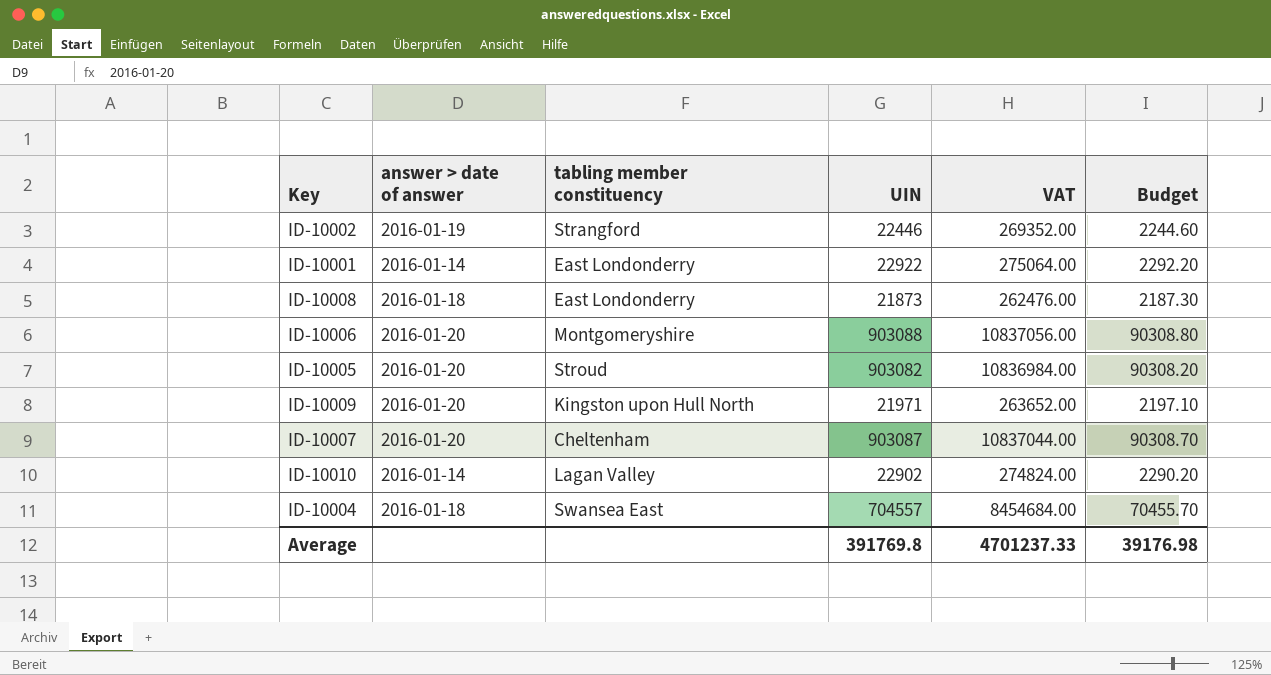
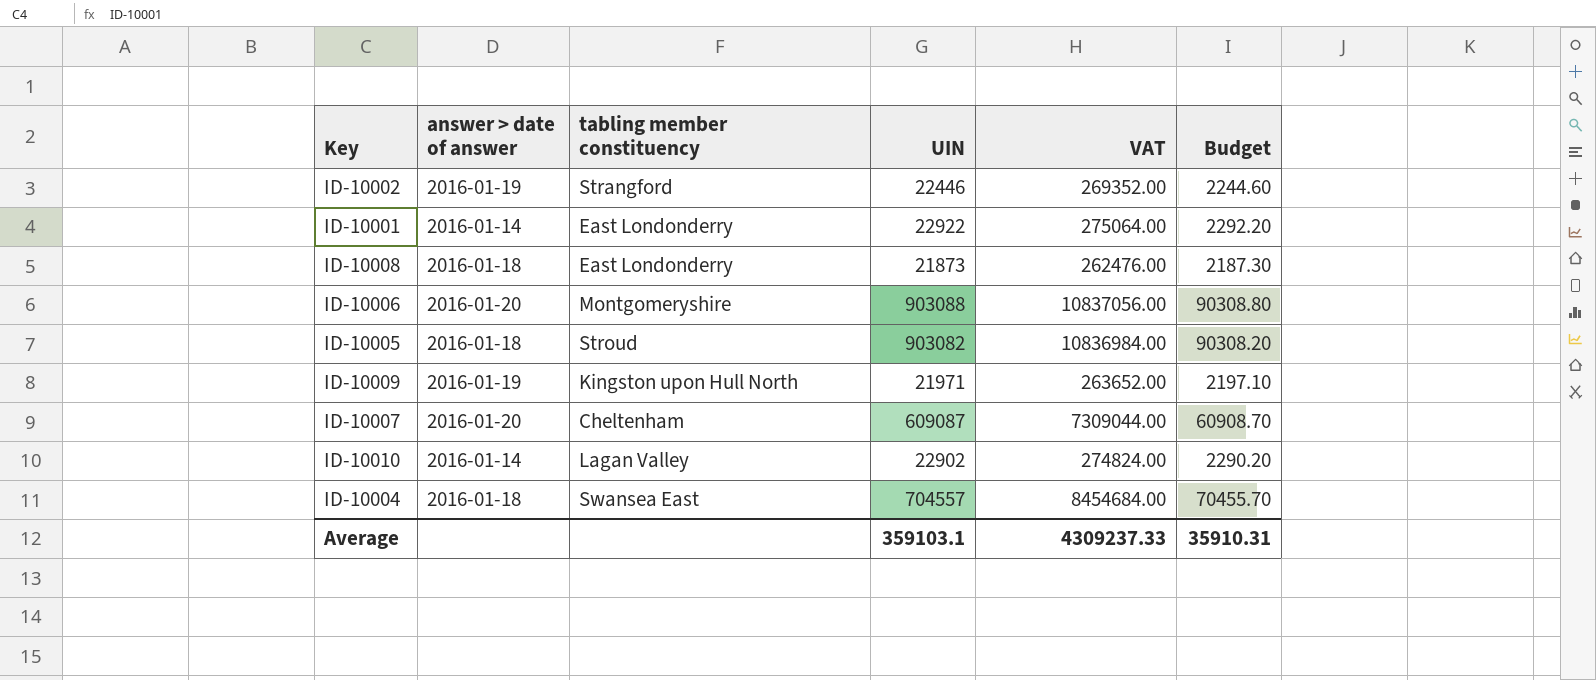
ID-10005 | answer > date of answer: 2016-01-20 -> 2016-01-18
ID-10009 | answer > date of answer: 2016-01-20 -> 2016-01-19
ID-10007 | UIN: 903087 -> 609087
ID-10007 | VAT: 10837044.00 -> 7309044.00
ID-10007 | Budget: 90308.70 -> 60908.70
Average | UIN: 391769.8 -> 359103.1
Average | VAT: 4701237.33 -> 4309237.33
Average | Budget: 39176.98 -> 35910.31

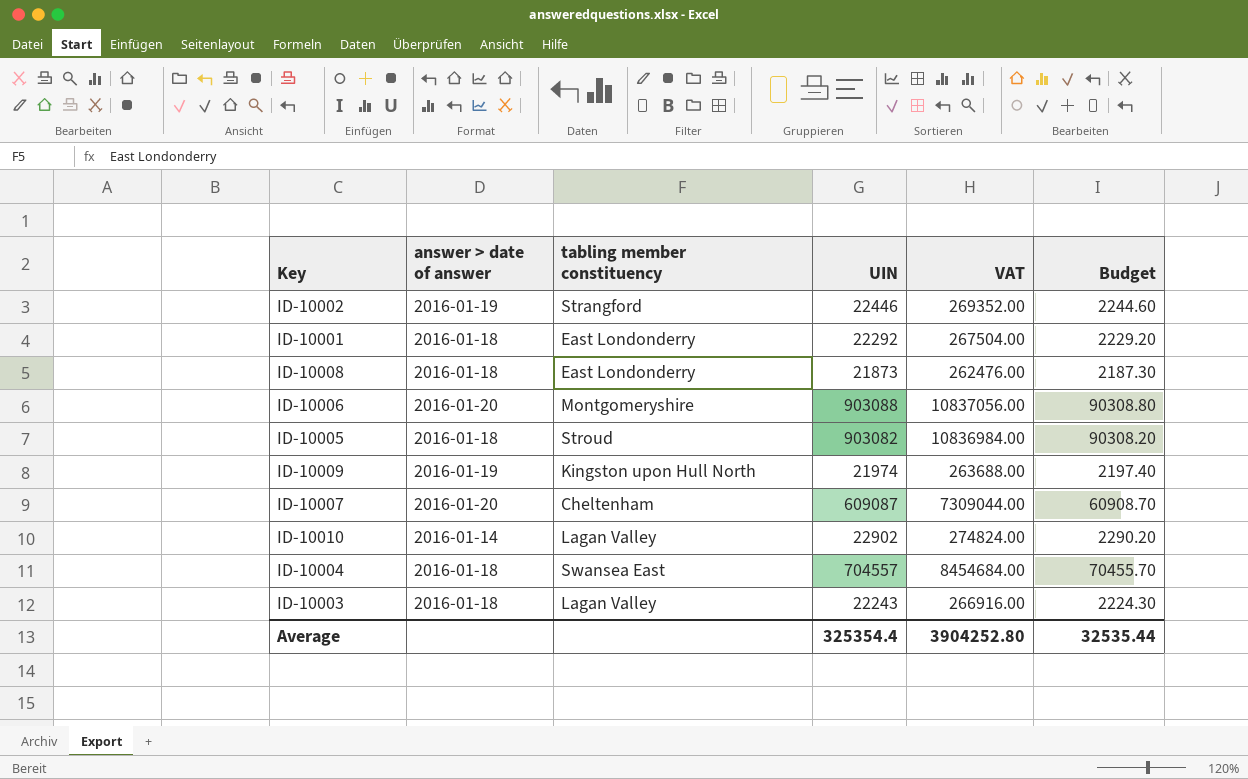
ID-10001 | answer > date of answer: 2016-01-14 -> 2016-01-18
ID-10001 | UIN: 22922 -> 22292
ID-10001 | VAT: 275064.00 -> 267504.00
ID-10001 | Budget: 2292.20 -> 2229.20
ID-10009 | UIN: 21971 -> 21974
ID-10009 | VAT: 263652.00 -> 263688.00
ID-10009 | Budget: 2197.10 -> 2197.40
row ID-10003: none -> 2016-01-18 | Lagan Valley | 22243 | 266916.00 | 2224.30
Average | UIN: 359103.1 -> 325354.4
Average | VAT: 4309237.33 -> 3904252.80
Average | Budget: 35910.31 -> 32535.44

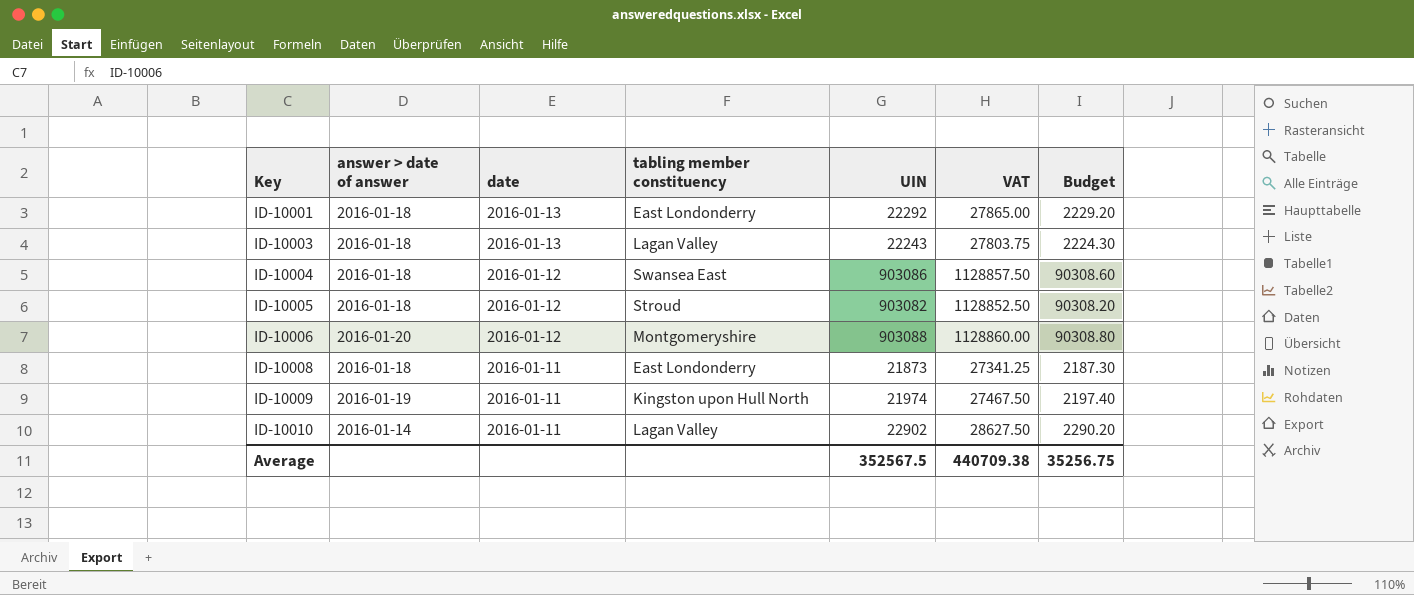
row order: none -> Key ascending
column date | position: none -> 3
column VAT | formula: [UIN] * 12 -> [UIN] * 1.25
row ID-10002: 2016-01-19 | Strangford | 22446 | 269352.00 | 2244.60 -> none
row ID-10007: 2016-01-20 | Cheltenham | 609087 | 7309044.00 | 60908.70 -> none
ID-10004 | UIN: 704557 -> 903086
ID-10004 | Budget: 70455.70 -> 90308.60
Average | UIN: 325354.4 -> 352567.5
Average | VAT: 3904252.80 -> 440709.38
Average | Budget: 32535.44 -> 35256.75

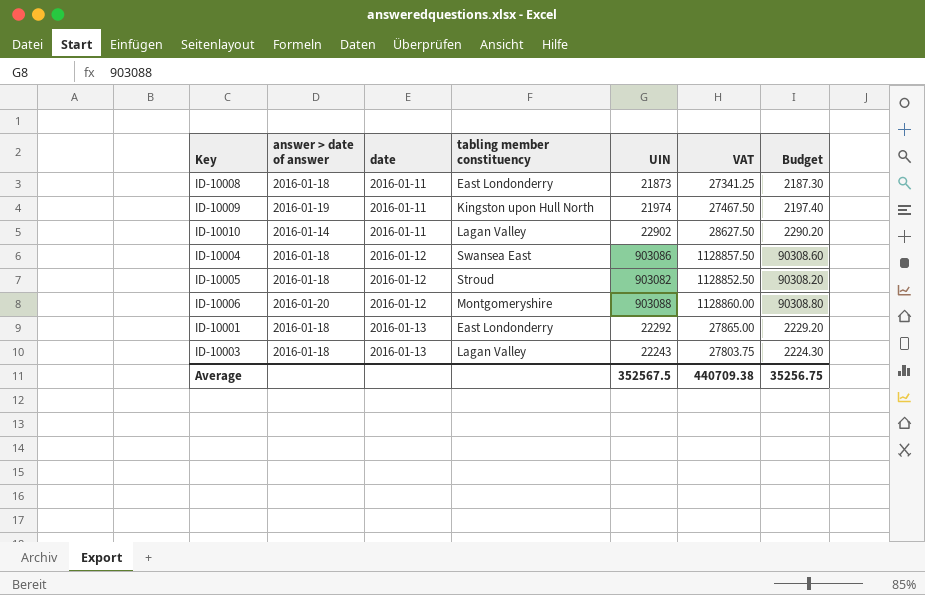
row order: Key ascending -> date ascending

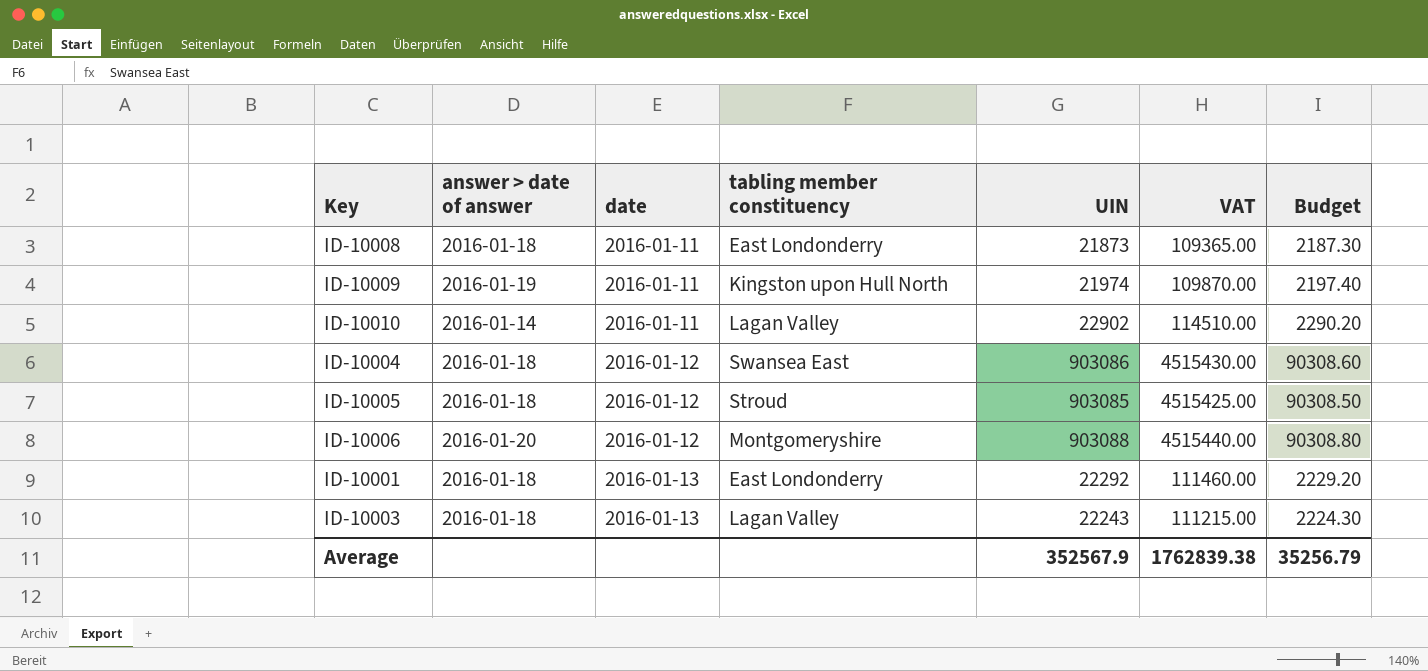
column VAT | formula: [UIN] * 1.25 -> [UIN] * 5
ID-10005 | UIN: 903082 -> 903085
ID-10005 | Budget: 90308.20 -> 90308.50
Average | UIN: 352567.5 -> 352567.9
Average | VAT: 440709.38 -> 1762839.38
Average | Budget: 35256.75 -> 35256.79

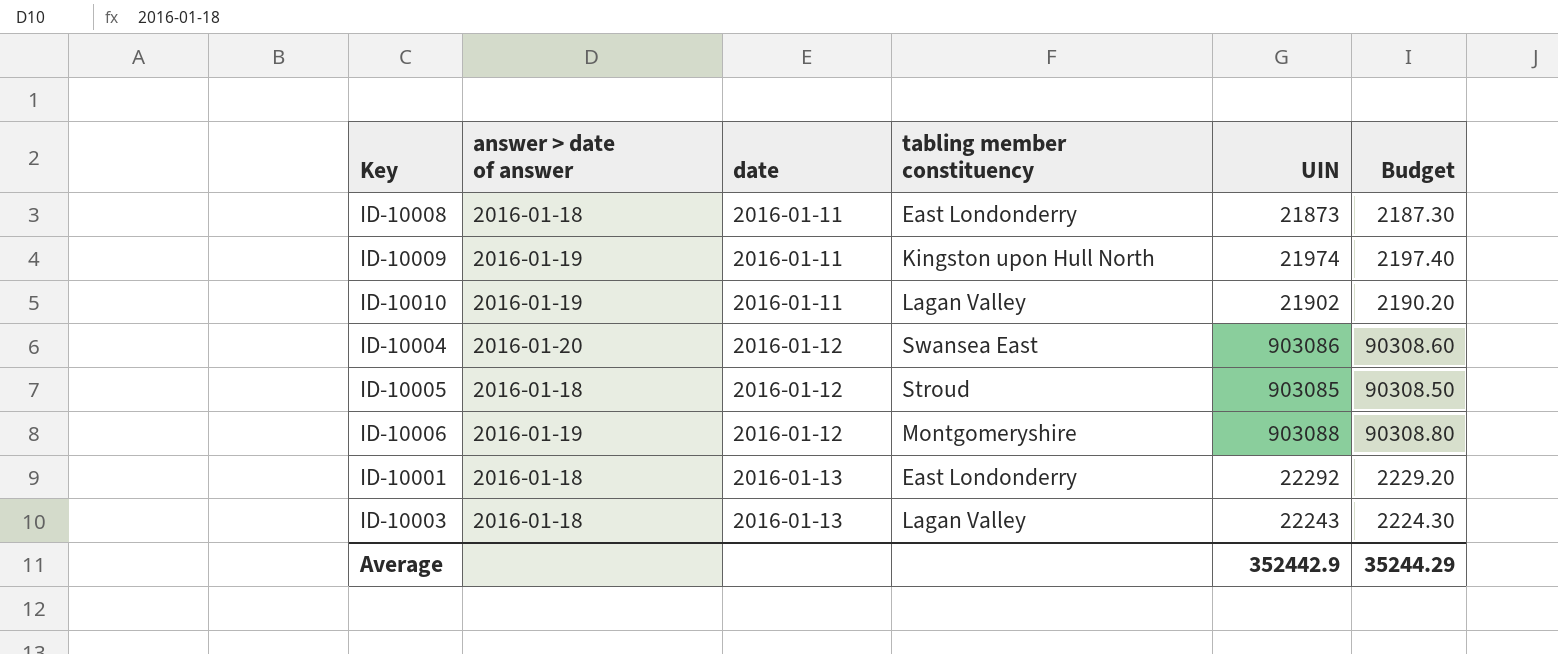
column VAT | formula: [UIN] * 5 -> none
ID-10010 | answer > date of answer: 2016-01-14 -> 2016-01-19
ID-10010 | UIN: 22902 -> 21902
ID-10010 | Budget: 2290.20 -> 2190.20
ID-10004 | answer > date of answer: 2016-01-18 -> 2016-01-20
ID-10006 | answer > date of answer: 2016-01-20 -> 2016-01-19
Average | UIN: 352567.9 -> 352442.9
Average | Budget: 35256.79 -> 35244.29

